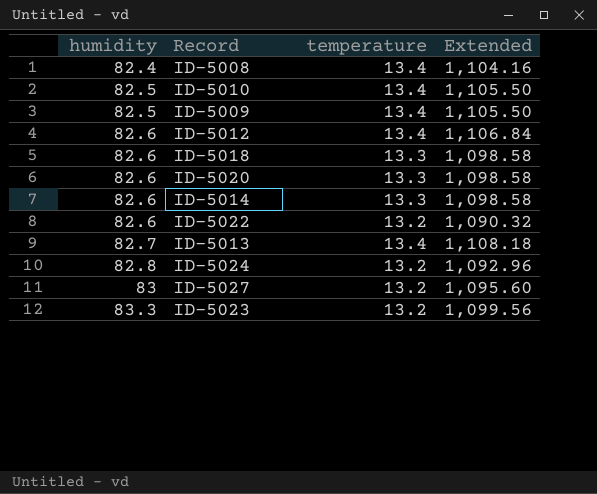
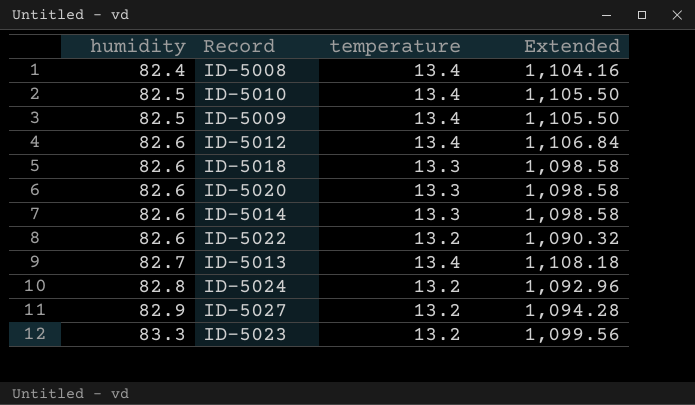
ID-5027 | humidity: 83 -> 82.9
ID-5027 | Extended: 1,095.60 -> 1,094.28

